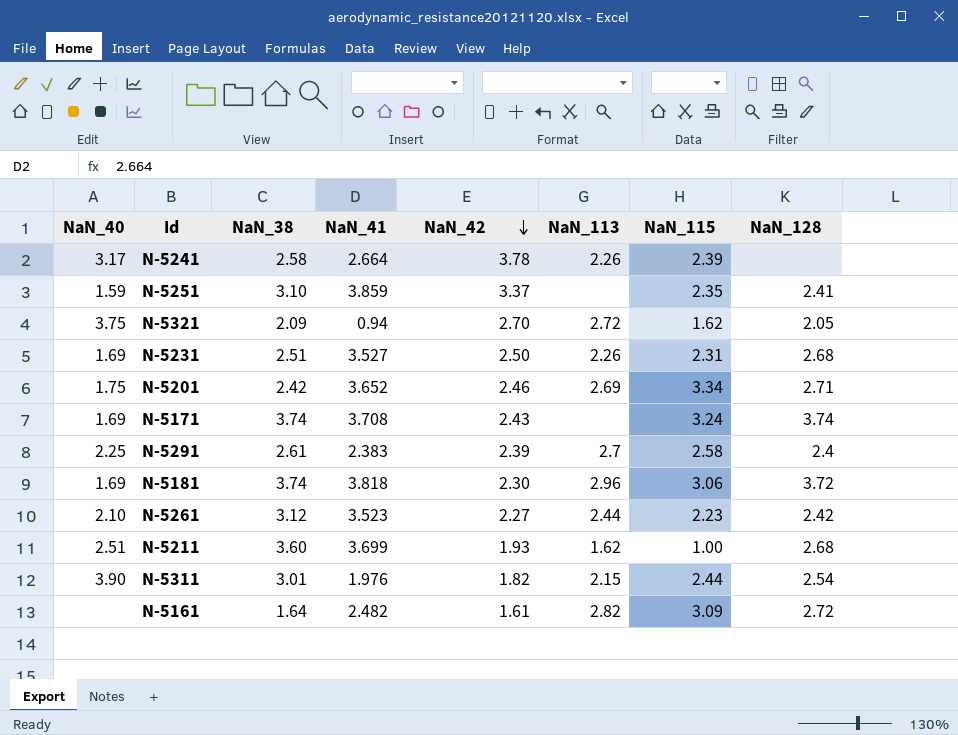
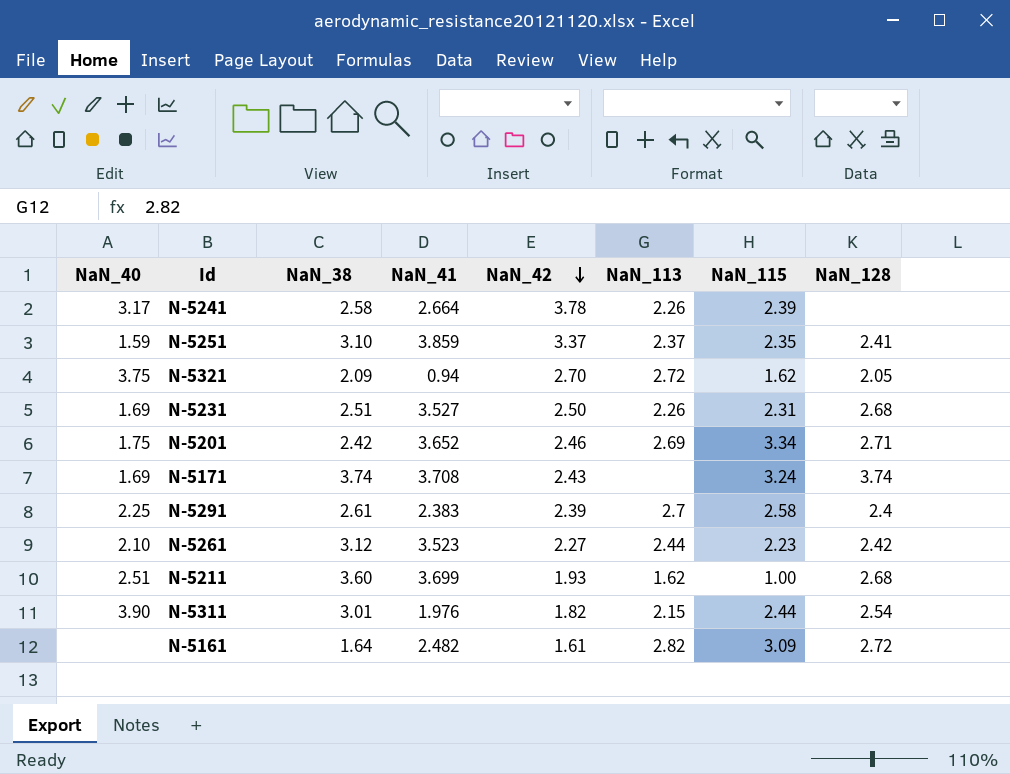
row N-5181: 1.69 | 3.74 | 3.818 | 2.30 | 2.96 | 3.06 | 3.72 -> none
N-5251 | NaN_113: none -> 2.37

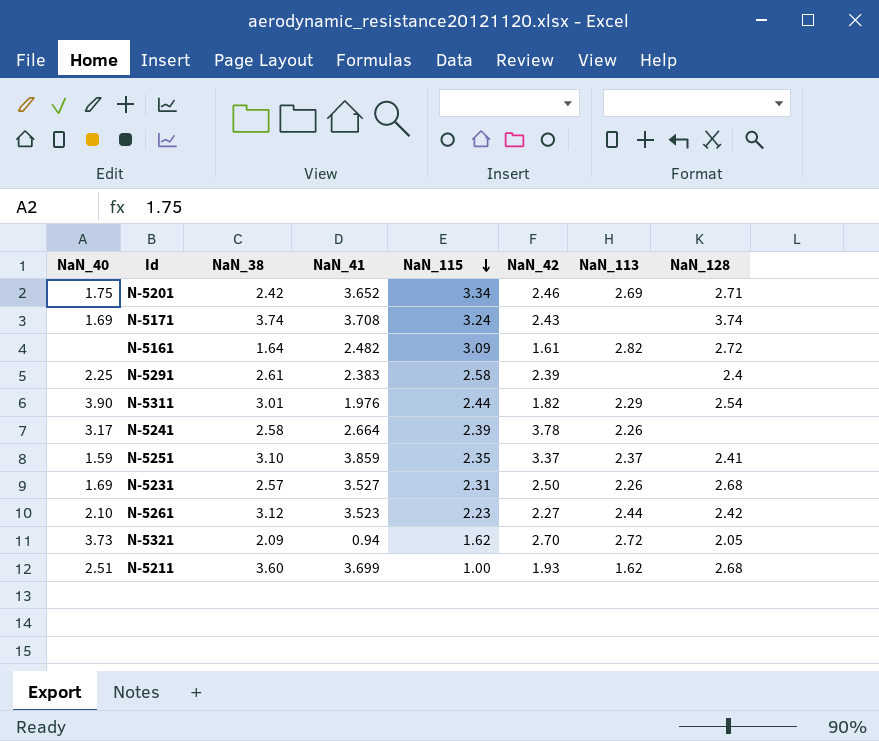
row order: NaN_42 descending -> NaN_115 descending
column NaN_115 | position: 7 -> 5
N-5291 | NaN_113: 2.7 -> none
N-5311 | NaN_113: 2.15 -> 2.29
N-5231 | NaN_38: 2.51 -> 2.57
N-5321 | NaN_40: 3.75 -> 3.73

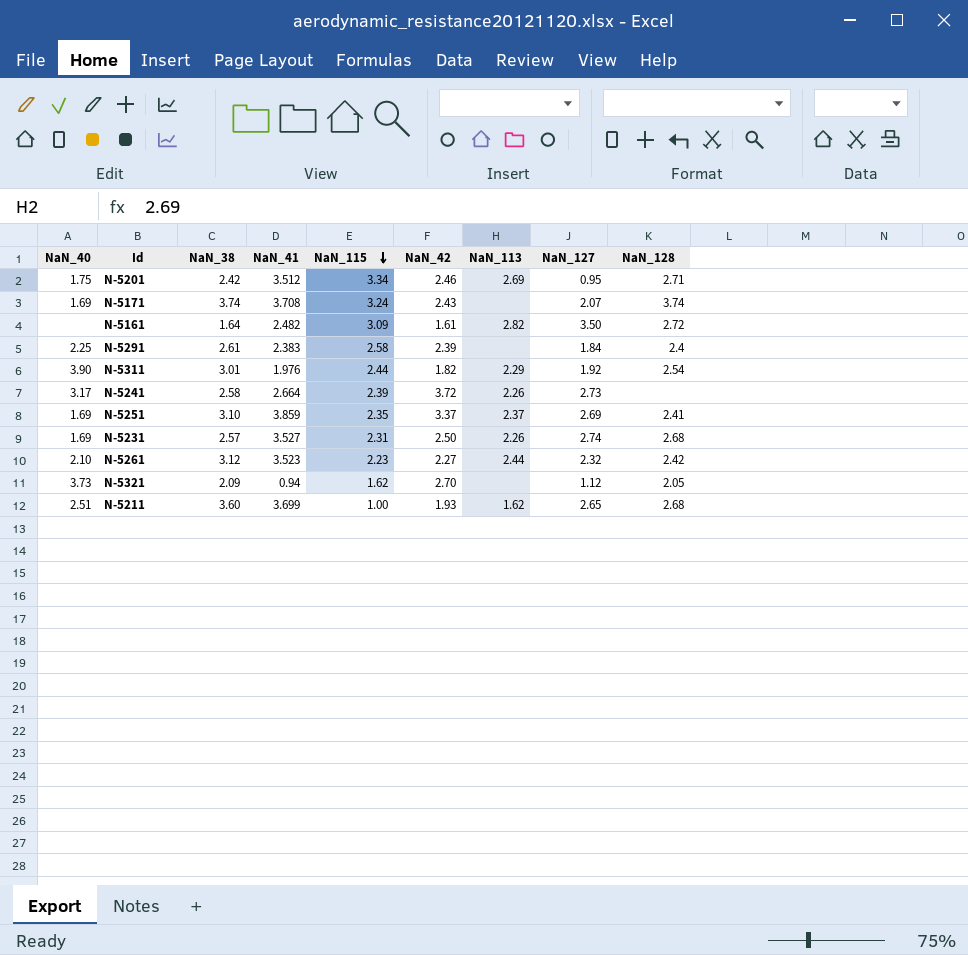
column NaN_127 | position: none -> 8
N-5201 | NaN_41: 3.652 -> 3.512
N-5241 | NaN_42: 3.78 -> 3.72
N-5251 | NaN_40: 1.59 -> 1.69
N-5321 | NaN_113: 2.72 -> none

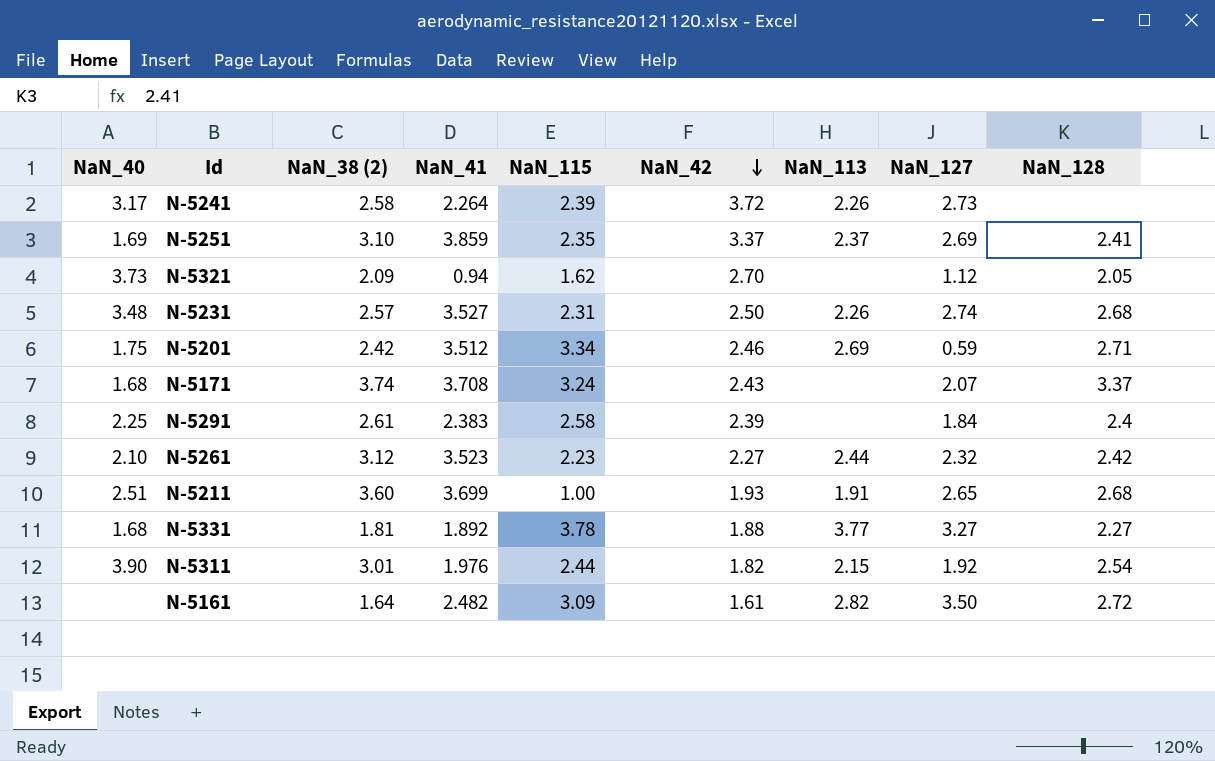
row order: NaN_115 descending -> NaN_42 descending
column name: NaN_38 -> NaN_38 (2)
N-5241 | NaN_41: 2.664 -> 2.264
N-5231 | NaN_40: 1.69 -> 3.48
N-5201 | NaN_127: 0.95 -> 0.59
N-5171 | NaN_40: 1.69 -> 1.68
N-5171 | NaN_128: 3.74 -> 3.37
N-5211 | NaN_113: 1.62 -> 1.91
row N-5331: none -> 1.68 | 1.81 | 1.892 | 3.78 | 1.88 | 3.77 | 3.27 | 2.27
N-5311 | NaN_113: 2.29 -> 2.15

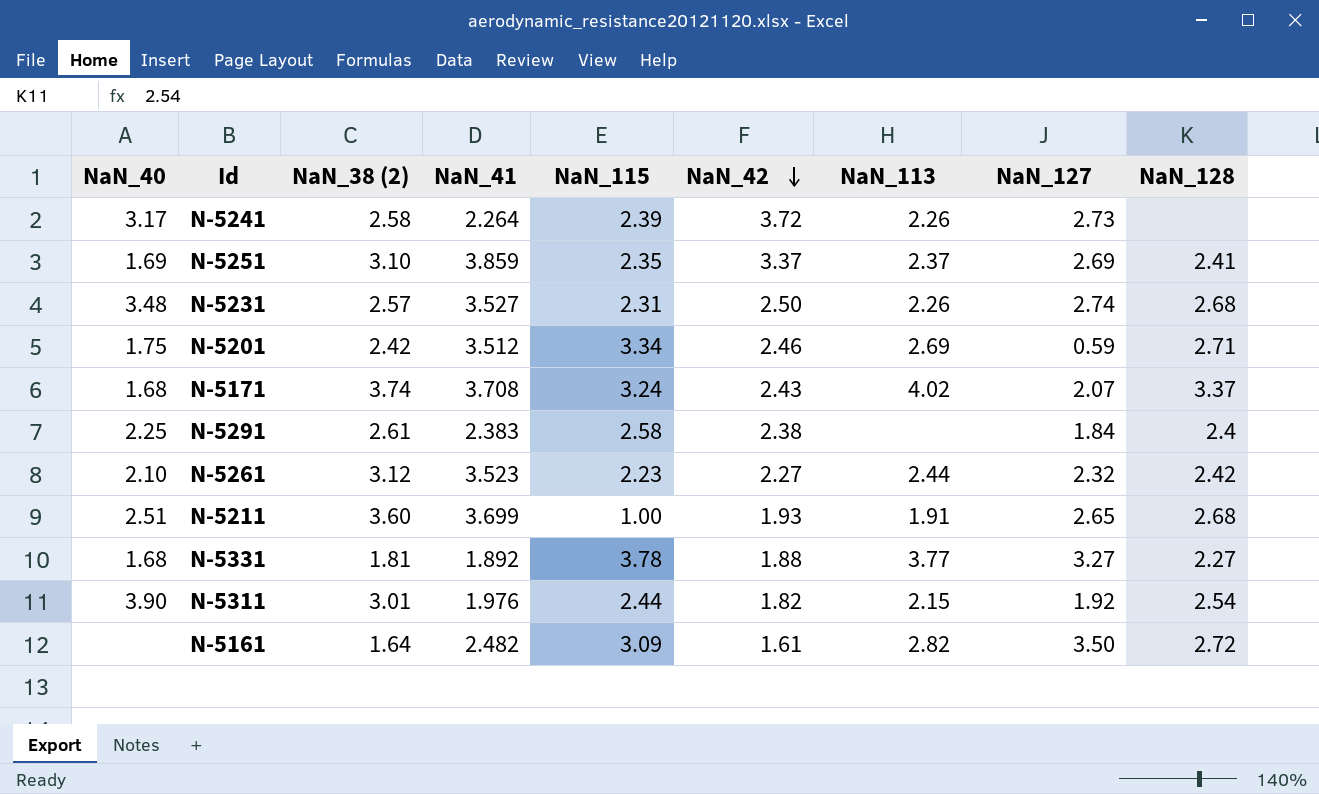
row N-5321: 3.73 | 2.09 | 0.94 | 1.62 | 2.70 | none | 1.12 | 2.05 -> none
N-5171 | NaN_113: none -> 4.02
N-5291 | NaN_42: 2.39 -> 2.38

